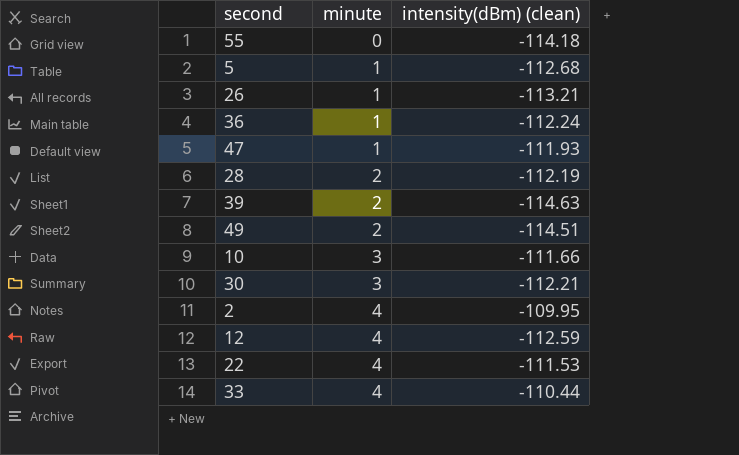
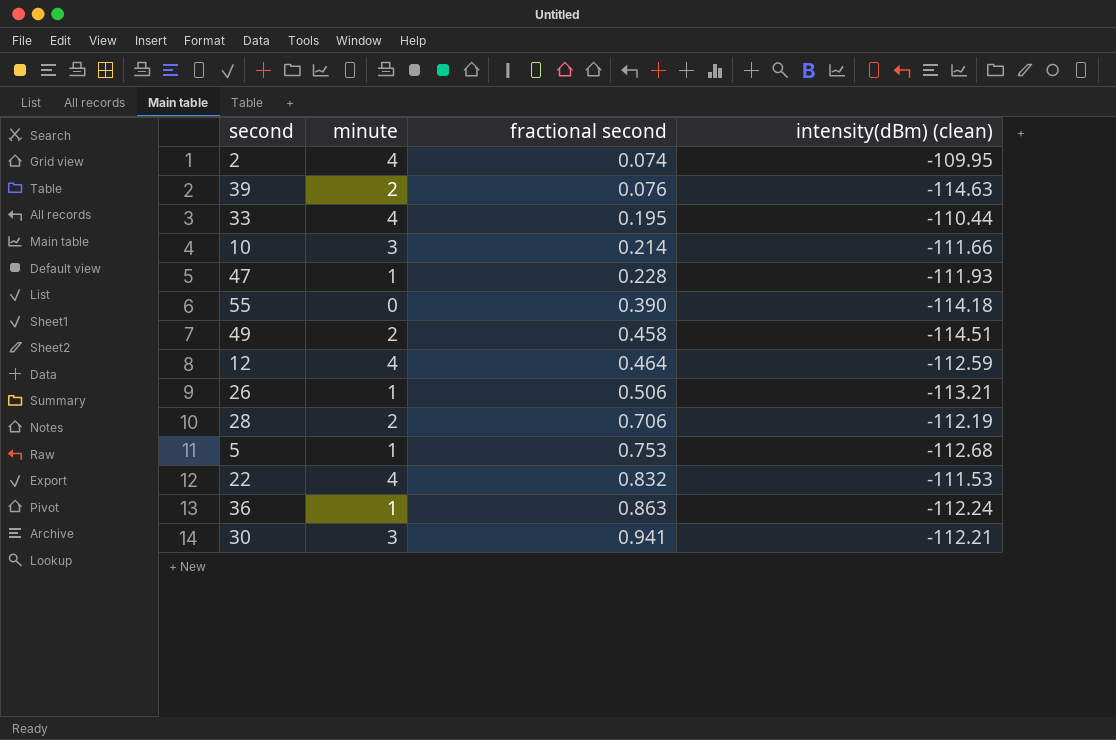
row order: minute ascending -> fractional second ascending
column fractional second | position: none -> 3

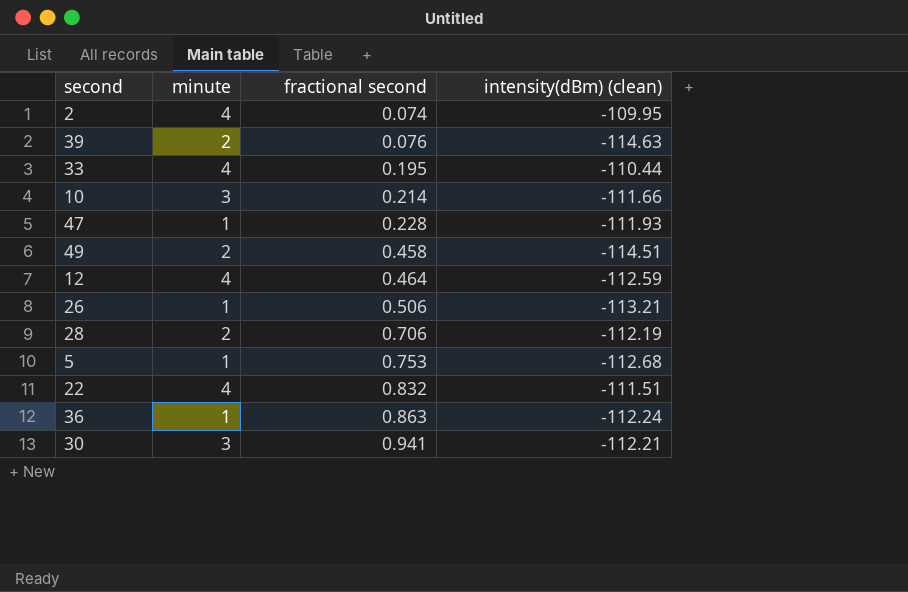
row 55: 0 | 0.390 | -114.18 -> none
22 | intensity(dBm) (clean): -111.53 -> -111.51

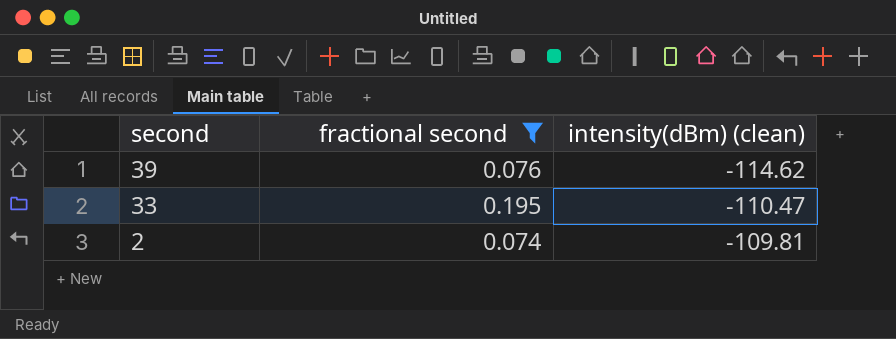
filter: none -> fractional second <= 0.195
row order: fractional second ascending -> second descending
column minute | position: 2 -> none
39 | intensity(dBm) (clean): -114.63 -> -114.62
33 | intensity(dBm) (clean): -110.44 -> -110.47
2 | intensity(dBm) (clean): -109.95 -> -109.81

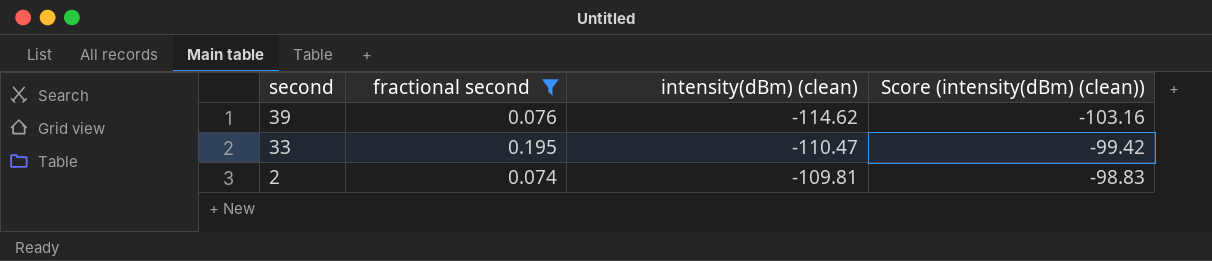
column Score (intensity(dBm) (clean)) | formula: none -> [intensity(dBm) (clean)] * 0.9

